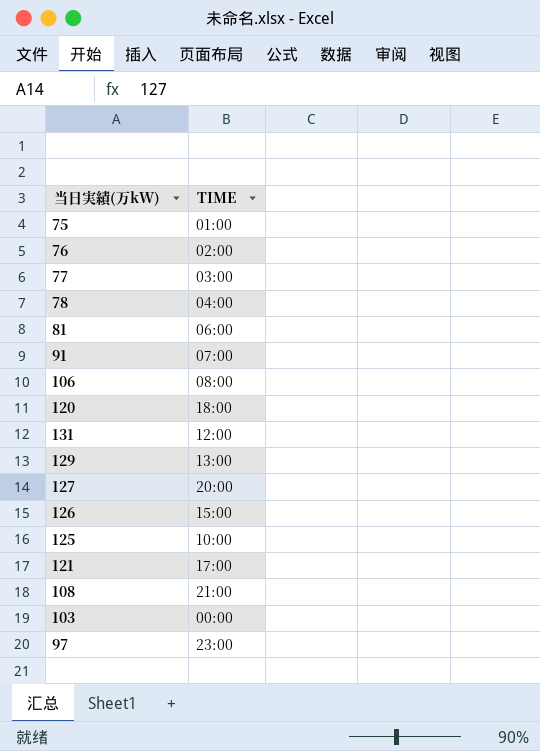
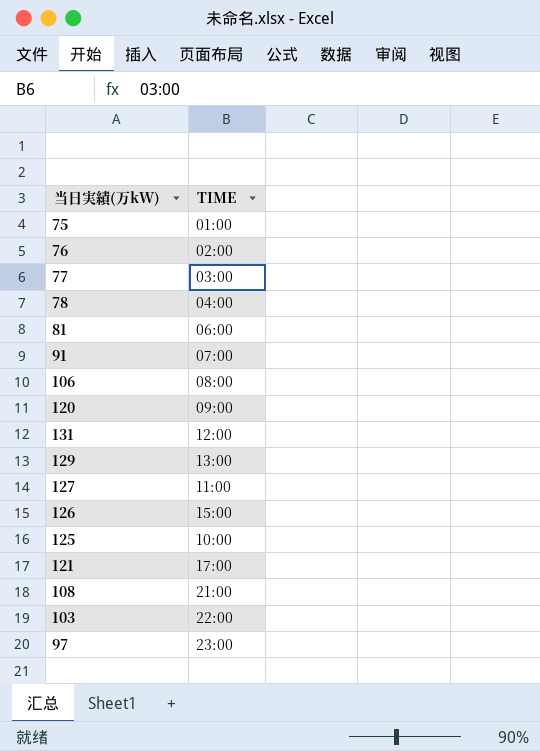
120 | TIME: 18:00 -> 09:00
127 | TIME: 20:00 -> 11:00
103 | TIME: 00:00 -> 22:00

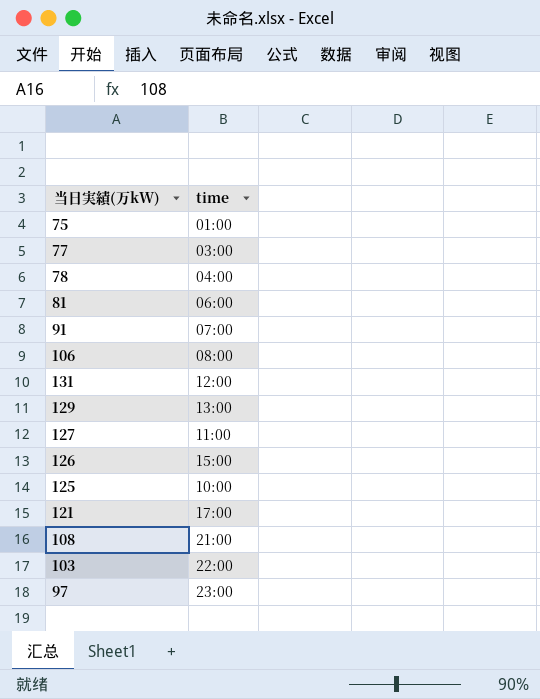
column name: TIME -> time
row 76: 02:00 -> none
row 120: 09:00 -> none

